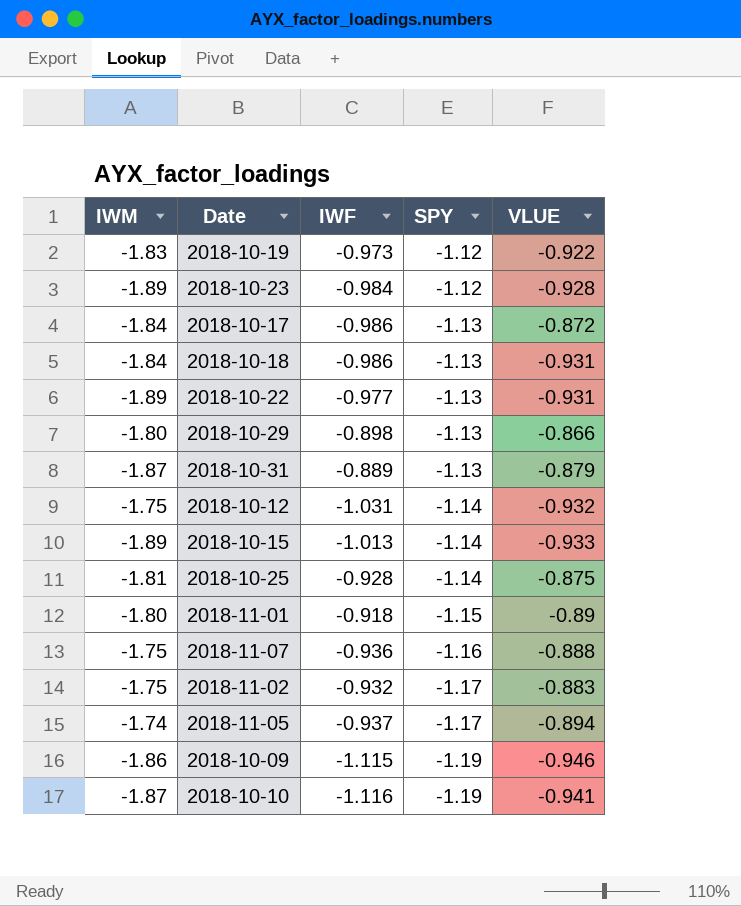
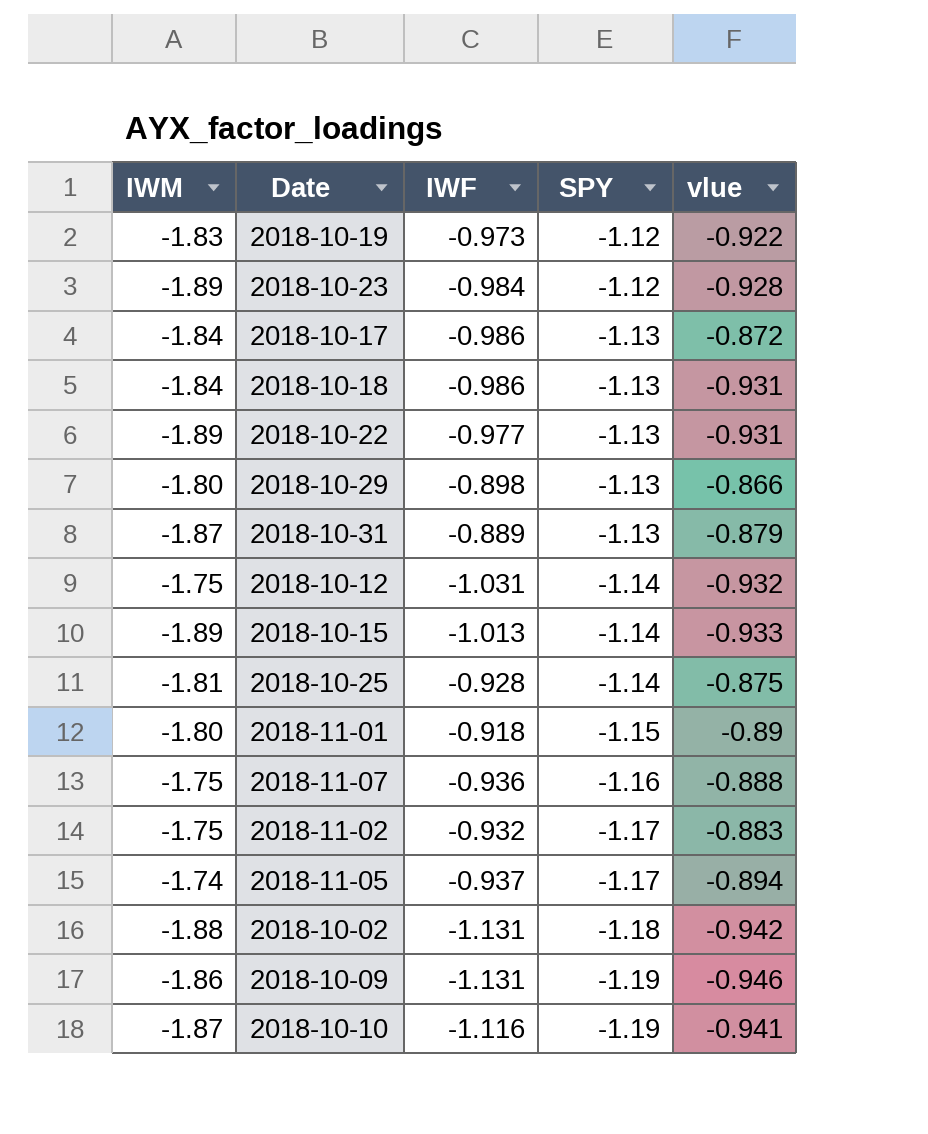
column name: VLUE -> vlue
row 2018-10-02: none -> -1.88 | -1.131 | -1.18 | -0.942
2018-10-09 | IWF: -1.115 -> -1.131

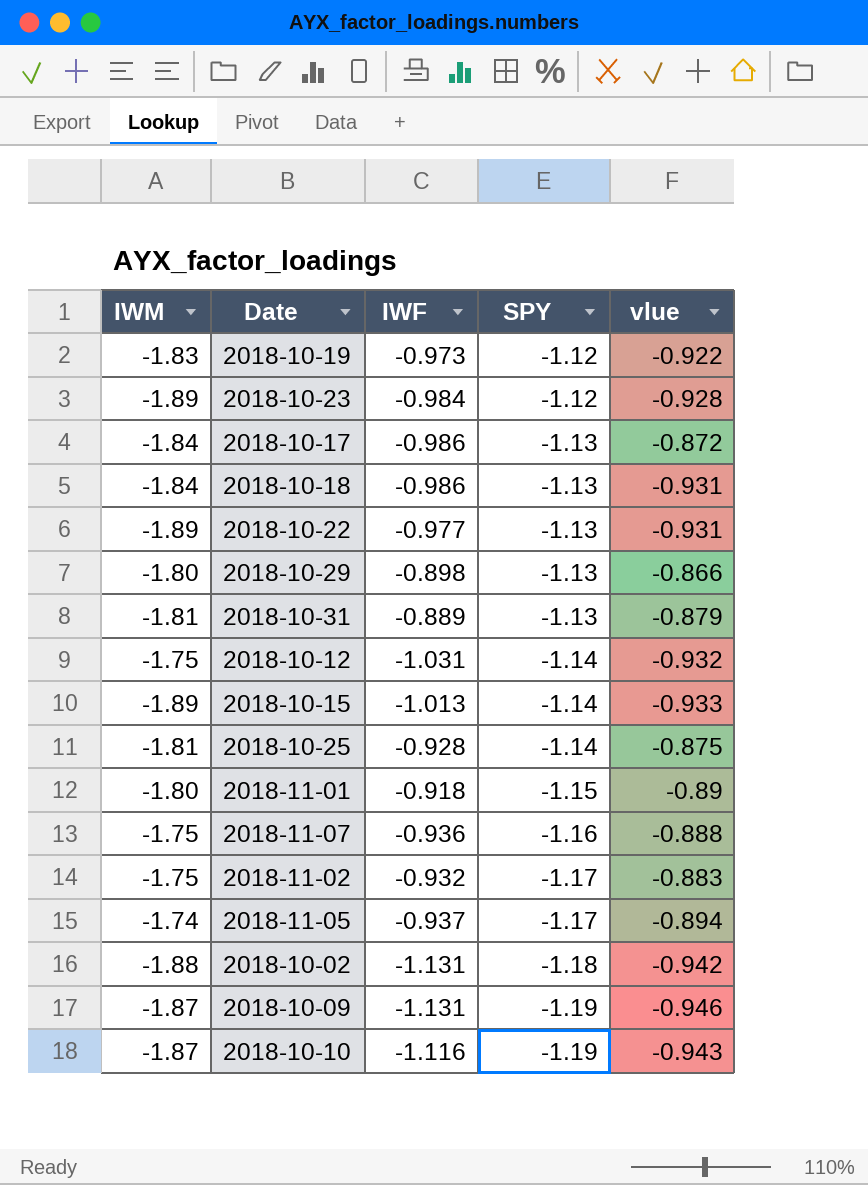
2018-10-31 | IWM: -1.87 -> -1.81
2018-10-09 | IWM: -1.86 -> -1.87
2018-10-10 | vlue: -0.941 -> -0.943

